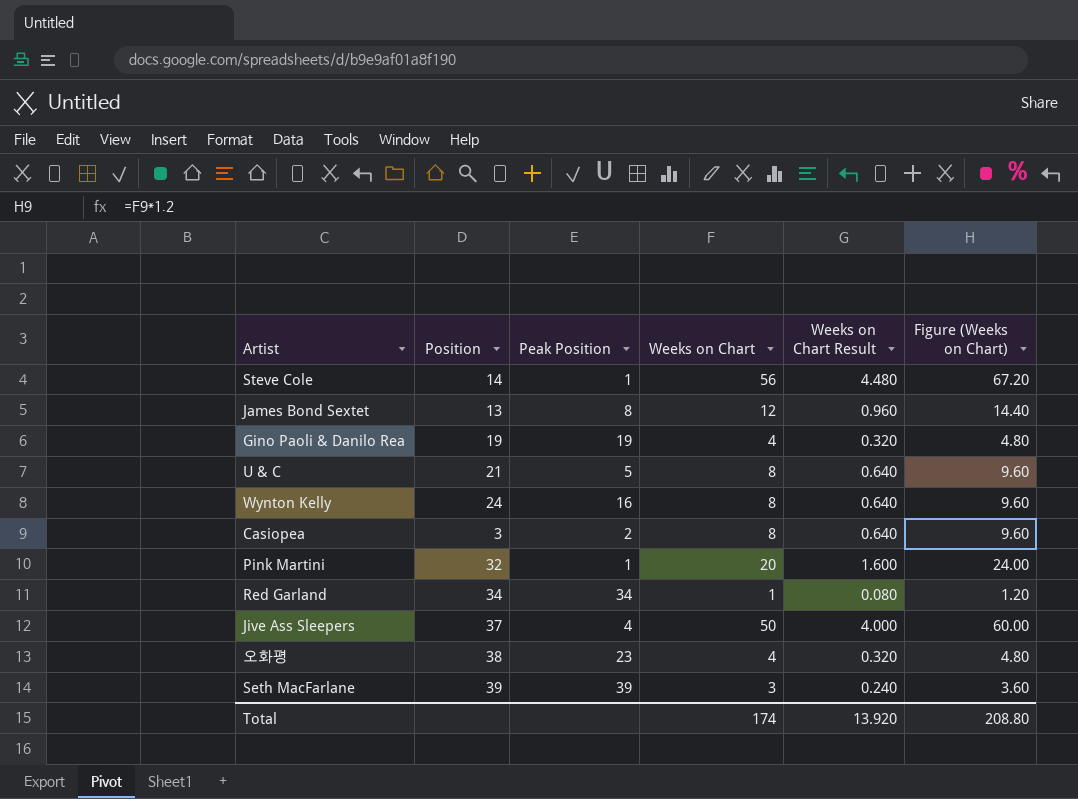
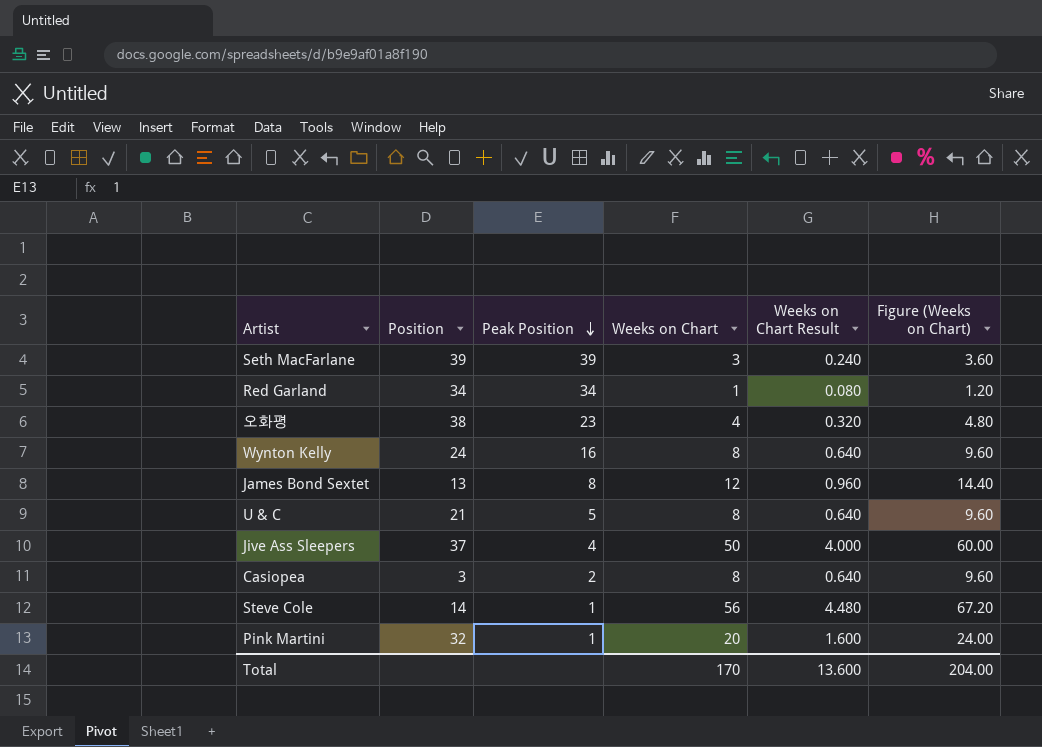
row order: none -> Peak Position descending
row Gino Paoli & Danilo Rea: 19 | 19 | 4 | 0.320 | 4.80 -> none
Total | Weeks on Chart: 174 -> 170
Total | Weeks on Chart Result: 13.920 -> 13.600
Total | Figure (Weeks on Chart): 208.80 -> 204.00

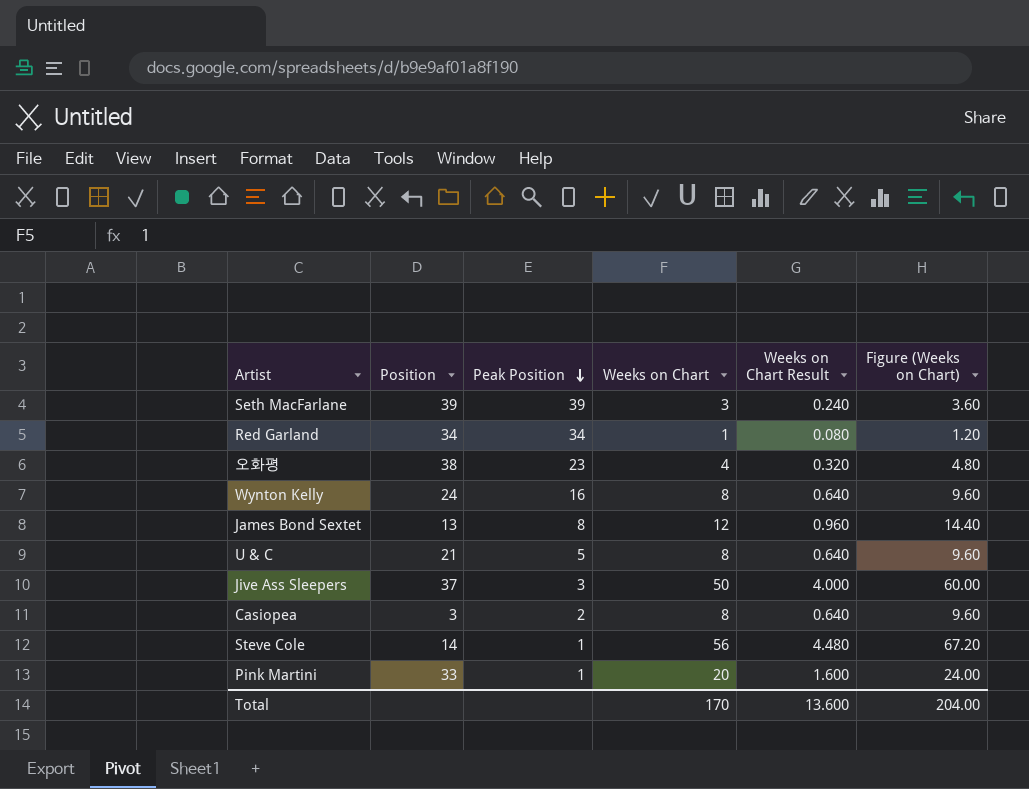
Jive Ass Sleepers | Peak Position: 4 -> 3
Pink Martini | Position: 32 -> 33

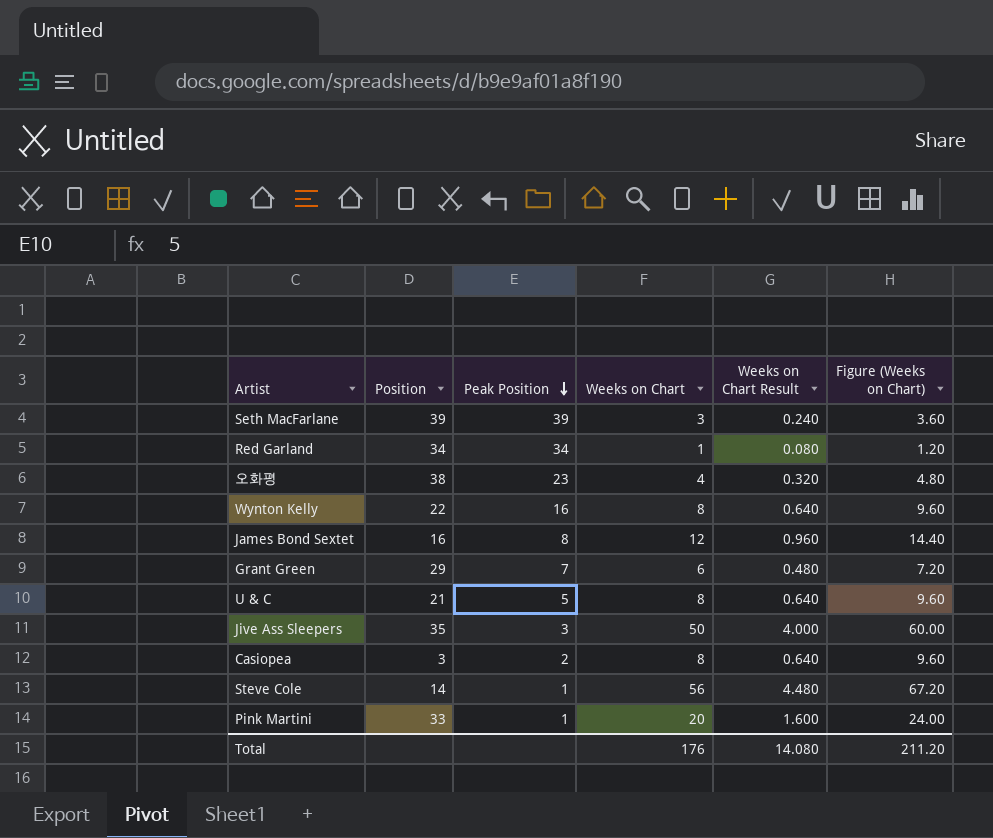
Wynton Kelly | Position: 24 -> 22
James Bond Sextet | Position: 13 -> 16
row Grant Green: none -> 29 | 7 | 6 | 0.480 | 7.20
Jive Ass Sleepers | Position: 37 -> 35
Total | Weeks on Chart: 170 -> 176
Total | Weeks on Chart Result: 13.600 -> 14.080
Total | Figure (Weeks on Chart): 204.00 -> 211.20

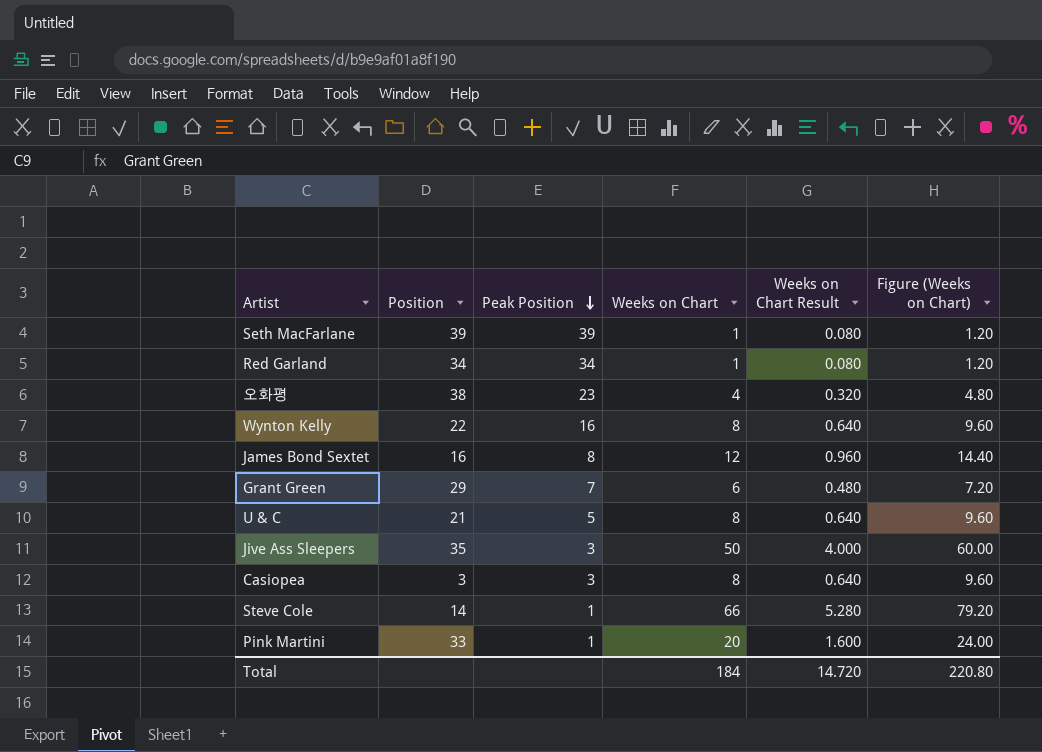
Seth MacFarlane | Weeks on Chart: 3 -> 1
Seth MacFarlane | Weeks on Chart Result: 0.240 -> 0.080
Seth MacFarlane | Figure (Weeks on Chart): 3.60 -> 1.20
Casiopea | Peak Position: 2 -> 3
Steve Cole | Weeks on Chart: 56 -> 66
Steve Cole | Weeks on Chart Result: 4.480 -> 5.280
Steve Cole | Figure (Weeks on Chart): 67.20 -> 79.20
Total | Weeks on Chart: 176 -> 184
Total | Weeks on Chart Result: 14.080 -> 14.720
Total | Figure (Weeks on Chart): 211.20 -> 220.80

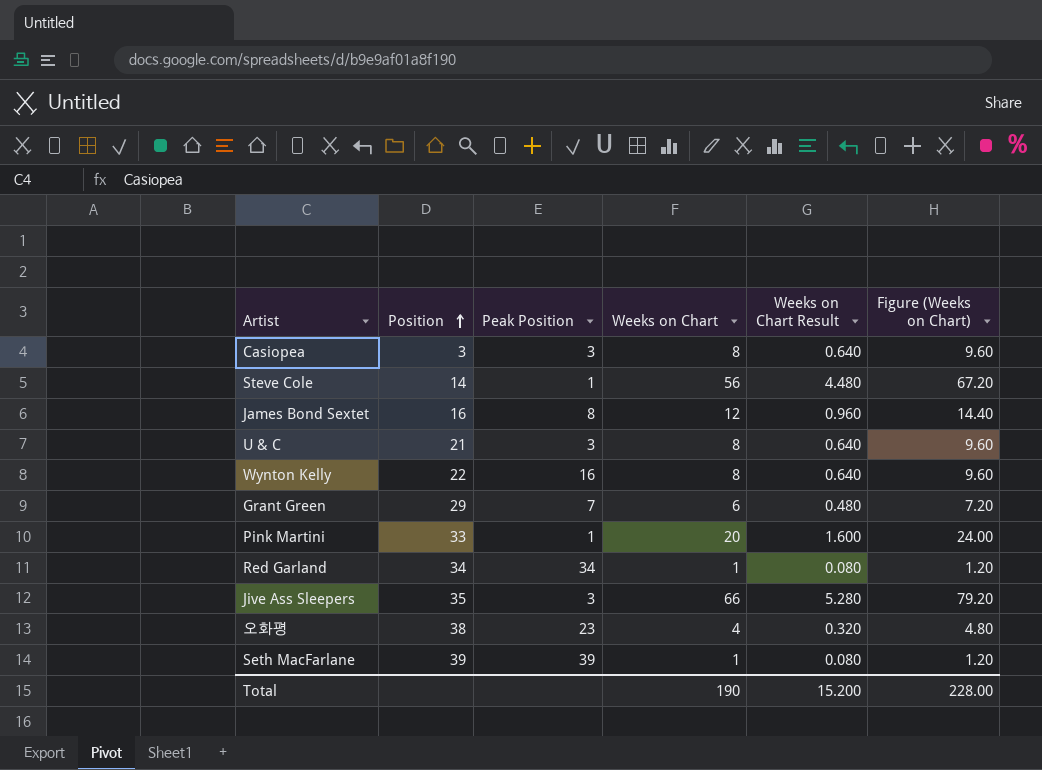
row order: Peak Position descending -> Position ascending
Steve Cole | Weeks on Chart: 66 -> 56
Steve Cole | Weeks on Chart Result: 5.280 -> 4.480
Steve Cole | Figure (Weeks on Chart): 79.20 -> 67.20
U & C | Peak Position: 5 -> 3
Jive Ass Sleepers | Weeks on Chart: 50 -> 66
Jive Ass Sleepers | Weeks on Chart Result: 4.000 -> 5.280
Jive Ass Sleepers | Figure (Weeks on Chart): 60.00 -> 79.20
Total | Weeks on Chart: 184 -> 190
Total | Weeks on Chart Result: 14.720 -> 15.200
Total | Figure (Weeks on Chart): 220.80 -> 228.00

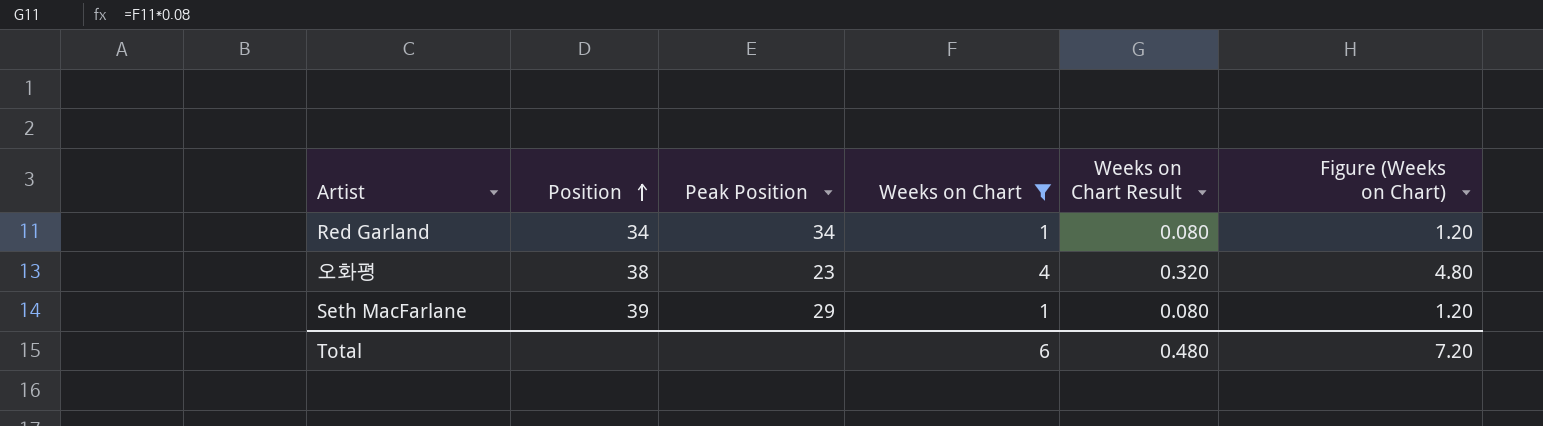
filter: none -> Weeks on Chart <= 4
Seth MacFarlane | Peak Position: 39 -> 29
Total | Weeks on Chart: 190 -> 6
Total | Weeks on Chart Result: 15.200 -> 0.480
Total | Figure (Weeks on Chart): 228.00 -> 7.20

